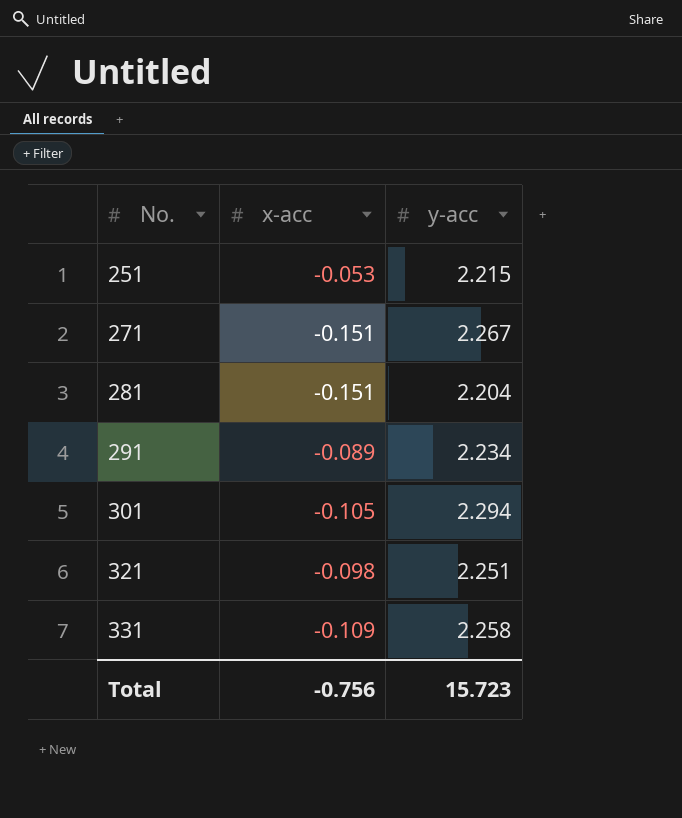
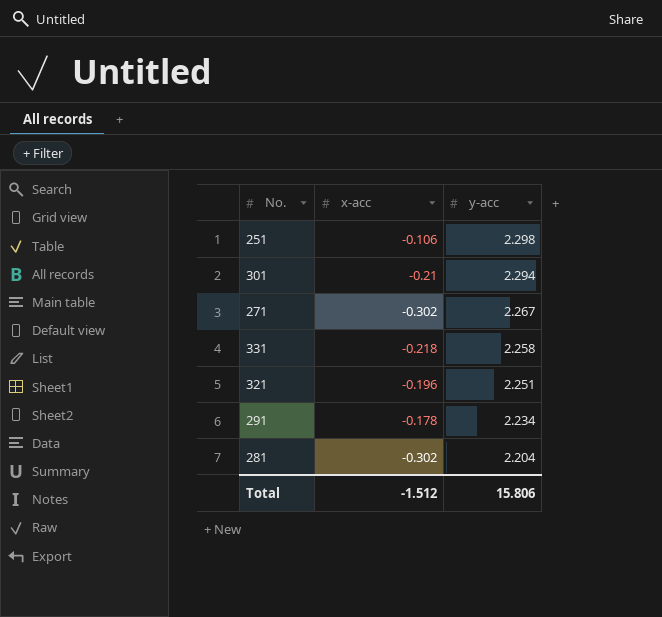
row order: No. ascending -> y-acc descending
251 | x-acc: -0.053 -> -0.106
251 | y-acc: 2.215 -> 2.298
301 | x-acc: -0.105 -> -0.21
271 | x-acc: -0.151 -> -0.302
331 | x-acc: -0.109 -> -0.218
321 | x-acc: -0.098 -> -0.196
291 | x-acc: -0.089 -> -0.178
281 | x-acc: -0.151 -> -0.302
Total | x-acc: -0.756 -> -1.512
Total | y-acc: 15.723 -> 15.806

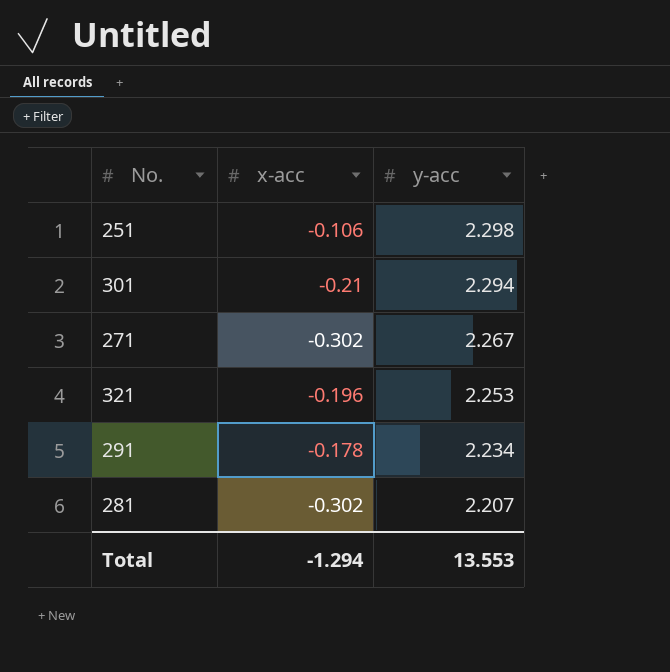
row 331: -0.218 | 2.258 -> none
321 | y-acc: 2.251 -> 2.253
281 | y-acc: 2.204 -> 2.207
Total | x-acc: -1.512 -> -1.294
Total | y-acc: 15.806 -> 13.553

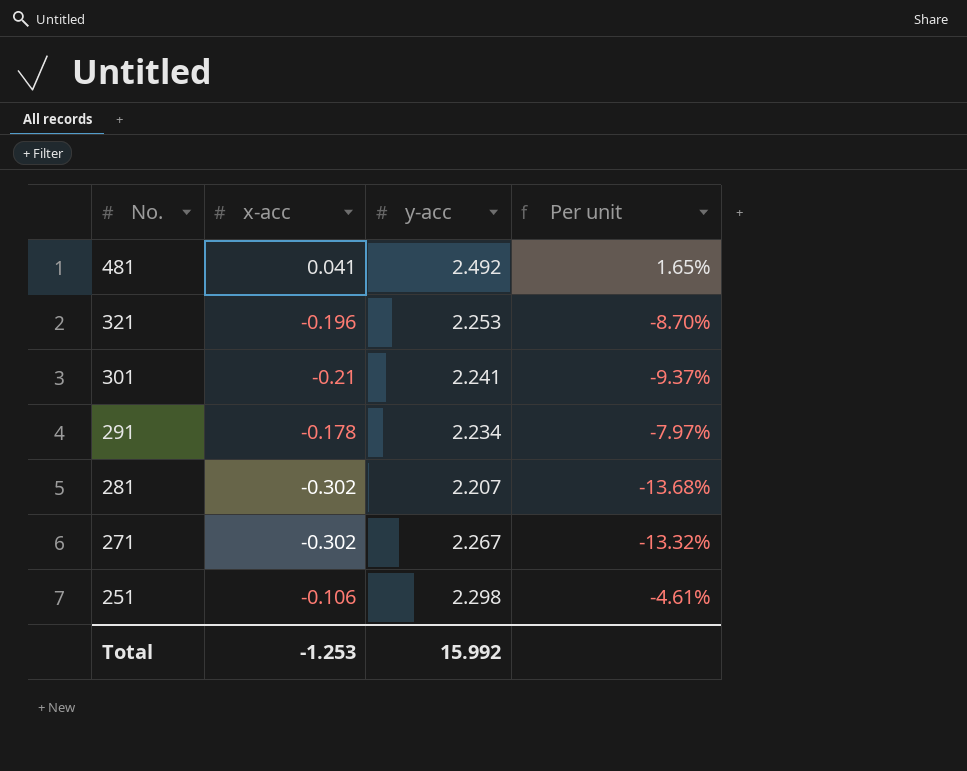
row order: y-acc descending -> No. descending
column Per unit | formula: none -> [x-acc] / [y-acc]
row 481: none -> 0.041 | 2.492 | 1.65%
301 | y-acc: 2.294 -> 2.241
Total | x-acc: -1.294 -> -1.253
Total | y-acc: 13.553 -> 15.992

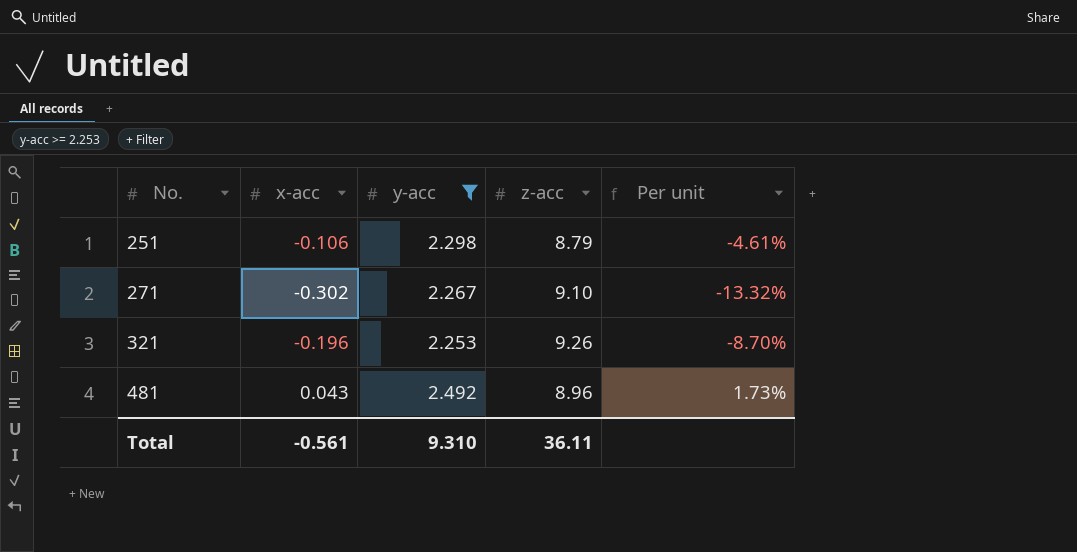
filter: none -> y-acc >= 2.253
row order: No. descending -> No. ascending
column z-acc | position: none -> 4
481 | x-acc: 0.041 -> 0.043
481 | Per unit: 1.65% -> 1.73%
Total | x-acc: -1.253 -> -0.561
Total | y-acc: 15.992 -> 9.310

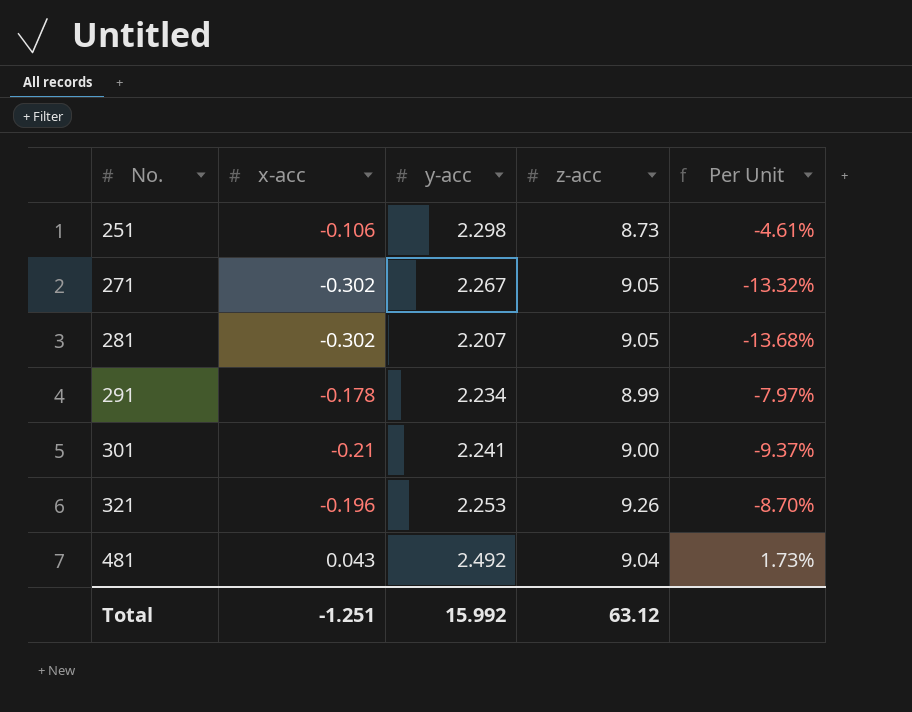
filter: y-acc >= 2.253 -> none
column name: Per unit -> Per Unit
251 | z-acc: 8.79 -> 8.73
271 | z-acc: 9.10 -> 9.05
481 | z-acc: 8.96 -> 9.04
Total | x-acc: -0.561 -> -1.251
Total | y-acc: 9.310 -> 15.992
Total | z-acc: 36.11 -> 63.12

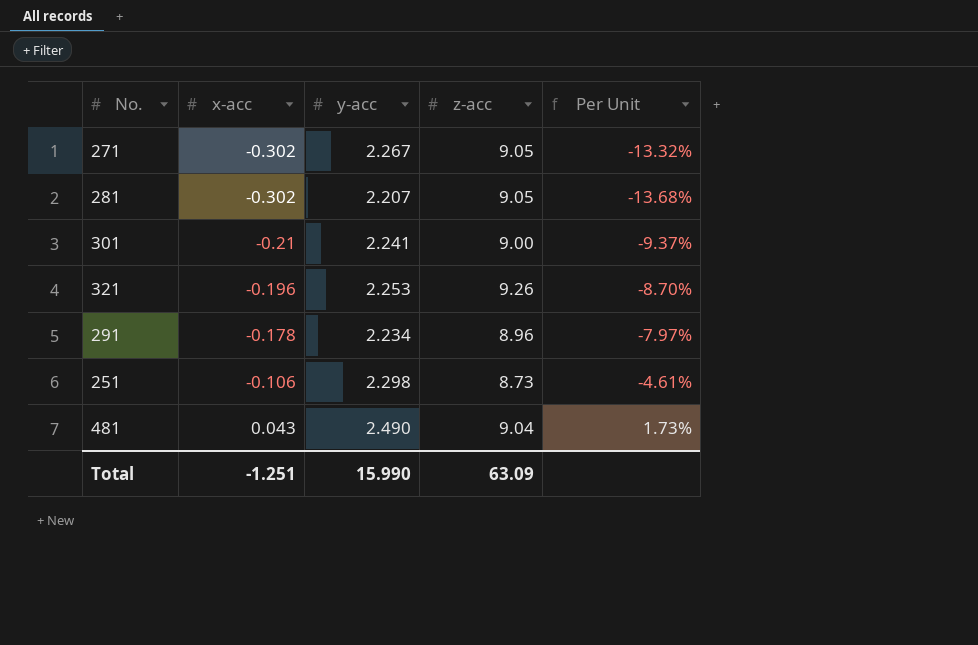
row order: No. ascending -> x-acc ascending
291 | z-acc: 8.99 -> 8.96
481 | y-acc: 2.492 -> 2.490
Total | y-acc: 15.992 -> 15.990
Total | z-acc: 63.12 -> 63.09

